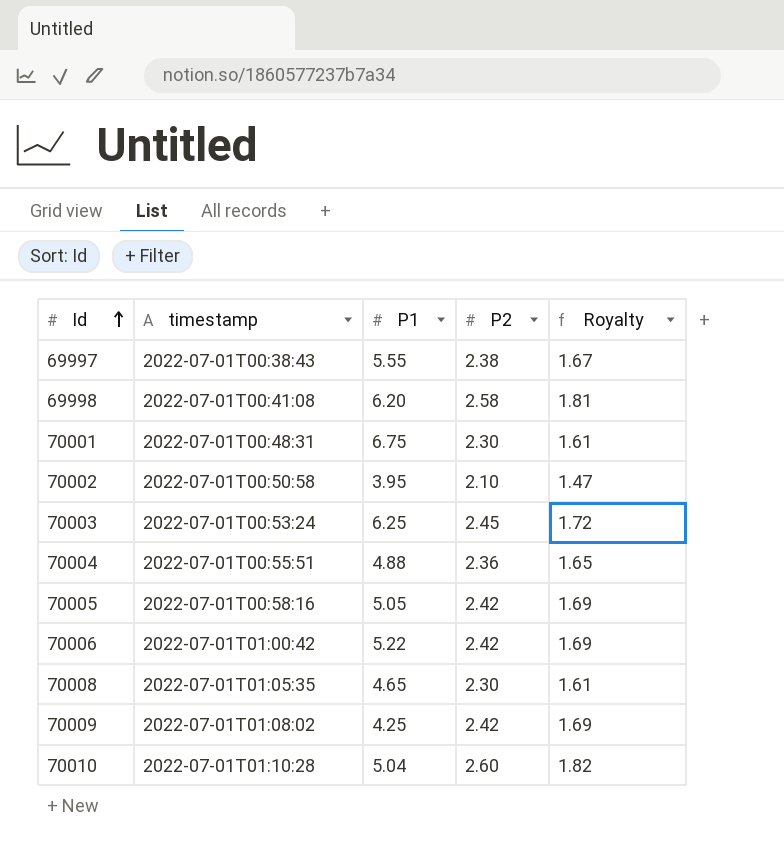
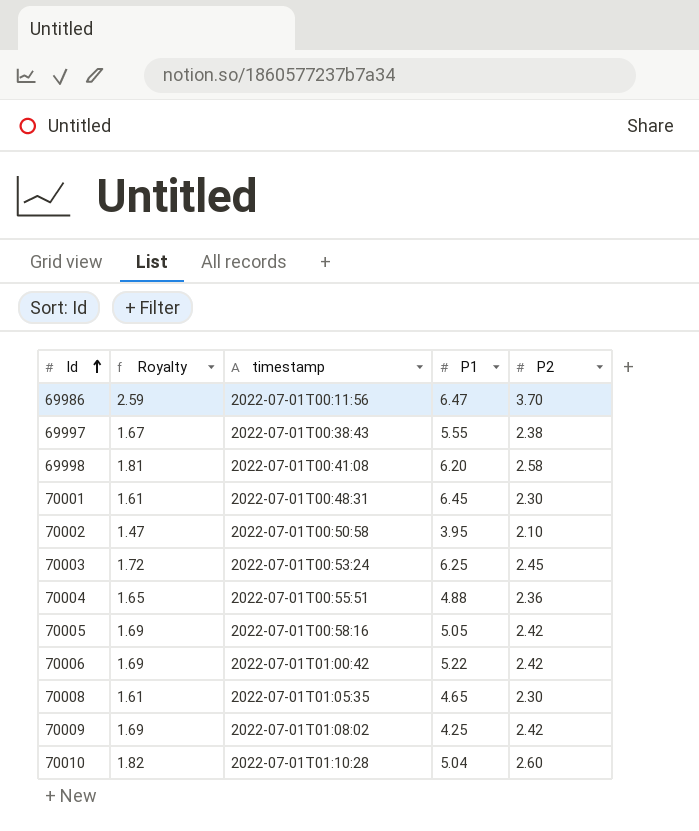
column Royalty | position: 5 -> 2
row 69986: none -> 2.59 | 2022-07-01T00:11:56 | 6.47 | 3.70
70001 | P1: 6.75 -> 6.45

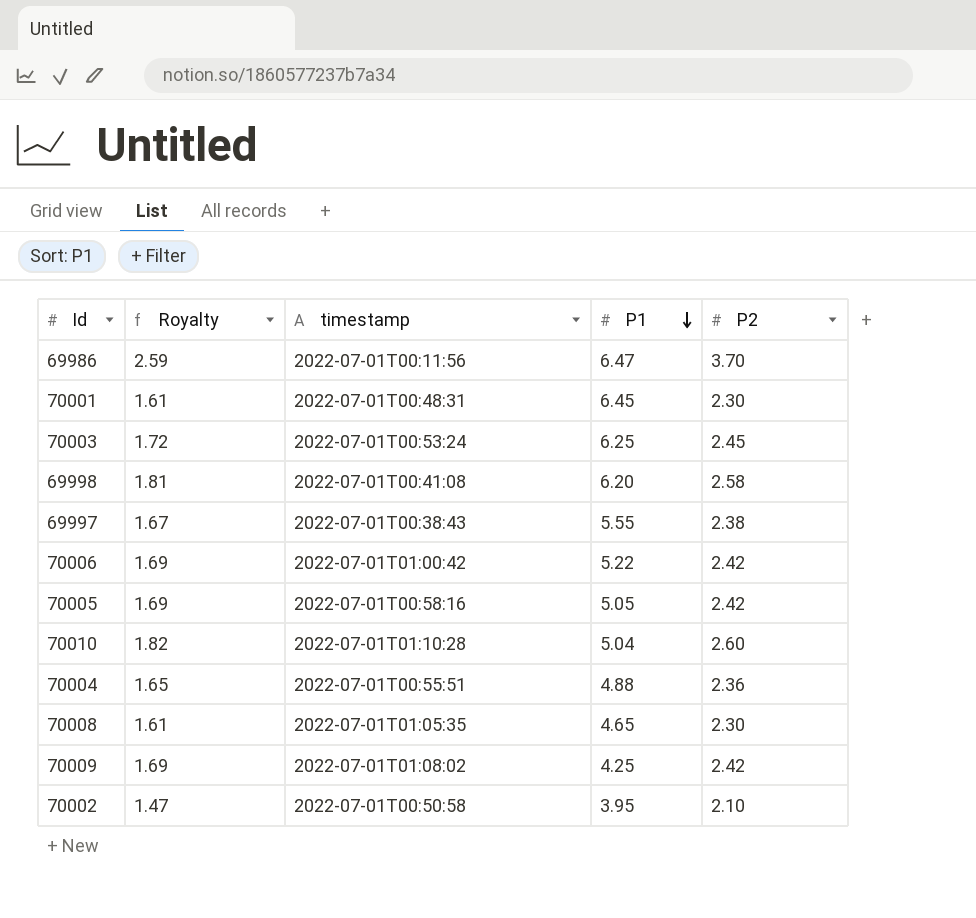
row order: Id ascending -> P1 descending

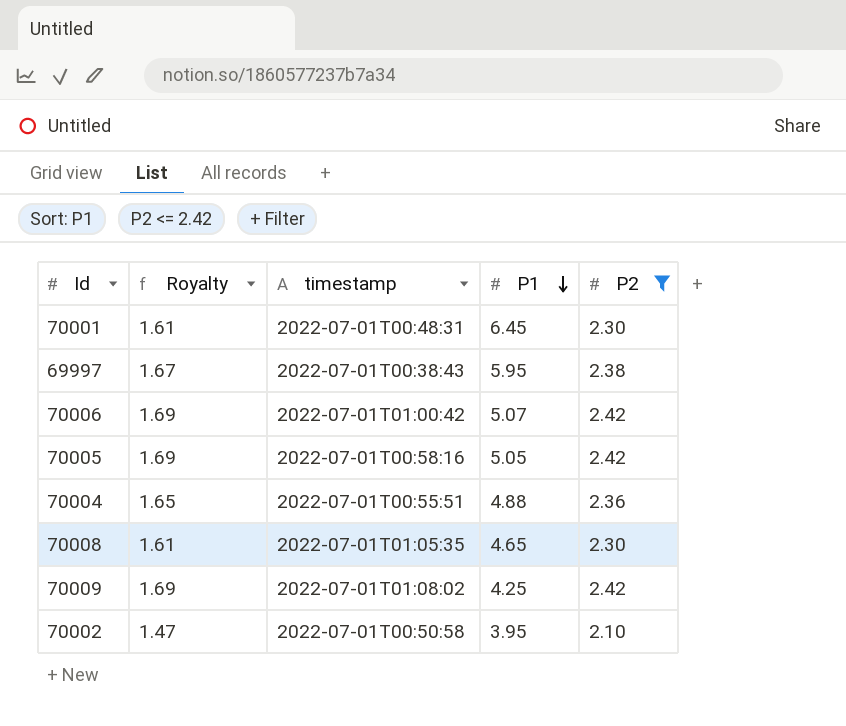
filter: none -> P2 <= 2.42
69997 | P1: 5.55 -> 5.95
70006 | P1: 5.22 -> 5.07

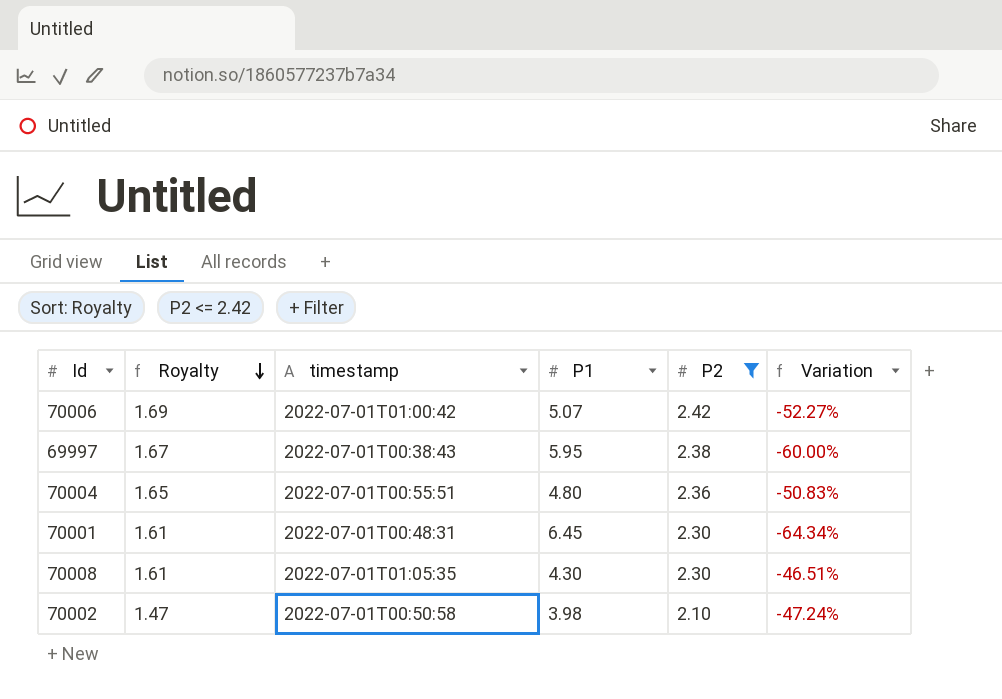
row order: P1 descending -> Royalty descending
column Variation | formula: none -> ([P2] - [P1]) / [P1]
row 70005: 1.69 | 2022-07-01T00:58:16 | 5.05 | 2.42 -> none
row 70009: 1.69 | 2022-07-01T01:08:02 | 4.25 | 2.42 -> none
70004 | P1: 4.88 -> 4.80
70008 | P1: 4.65 -> 4.30
70002 | P1: 3.95 -> 3.98

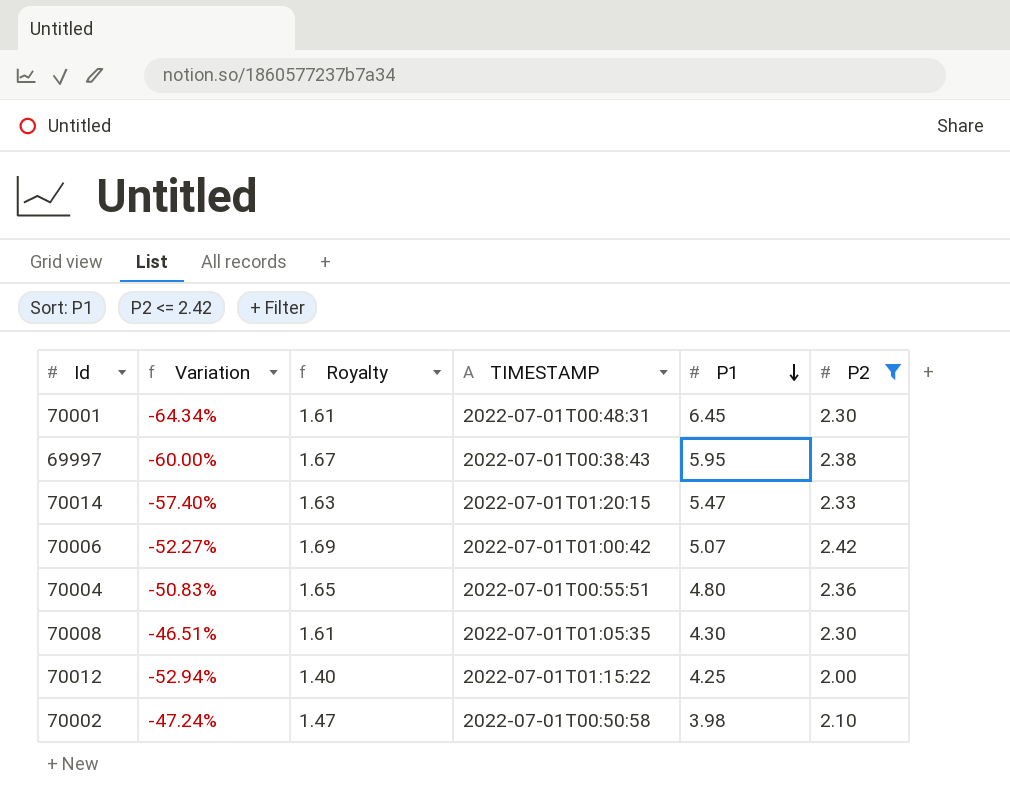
row order: Royalty descending -> P1 descending
column Variation | position: 6 -> 2
column name: timestamp -> TIMESTAMP
row 70014: none -> -57.40% | 1.63 | 2022-07-01T01:20:15 | 5.47 | 2.33
row 70012: none -> -52.94% | 1.40 | 2022-07-01T01:15:22 | 4.25 | 2.00

